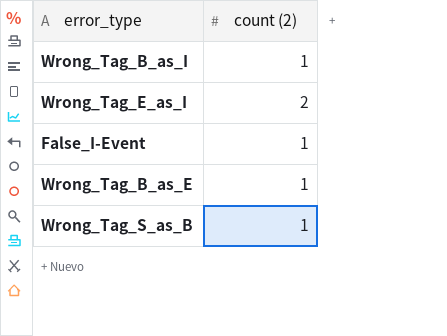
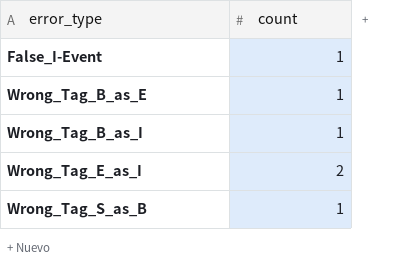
row order: none -> error_type ascending
column name: count (2) -> count

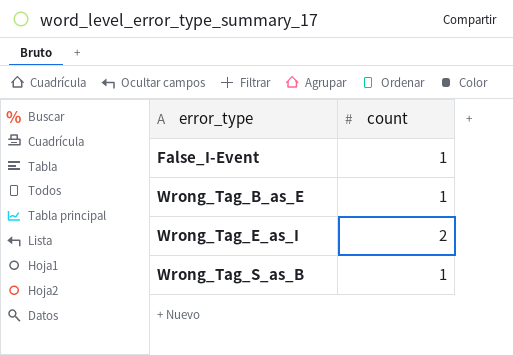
row Wrong_Tag_B_as_I: 1 -> none

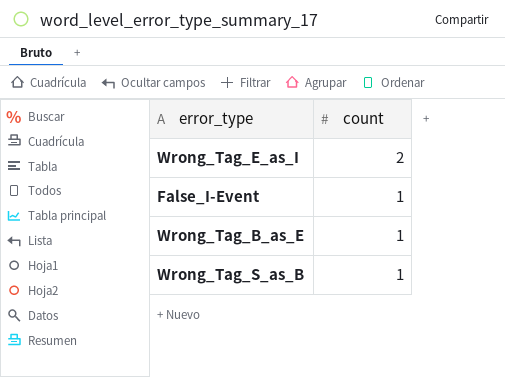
row order: error_type ascending -> count descending

